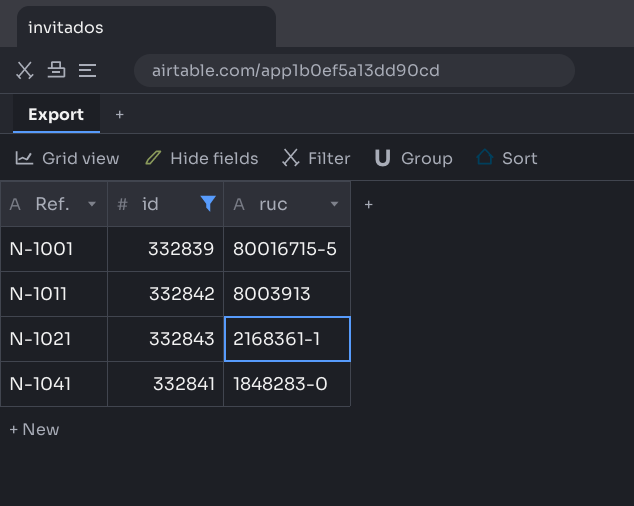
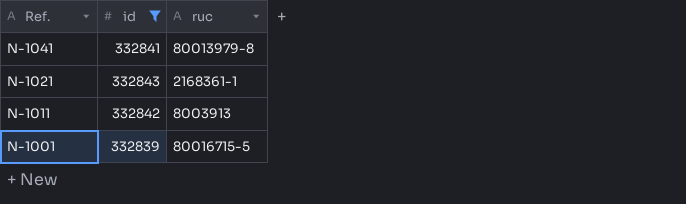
row order: Ref. ascending -> Ref. descending
N-1041 | ruc: 1848283-0 -> 80013979-8

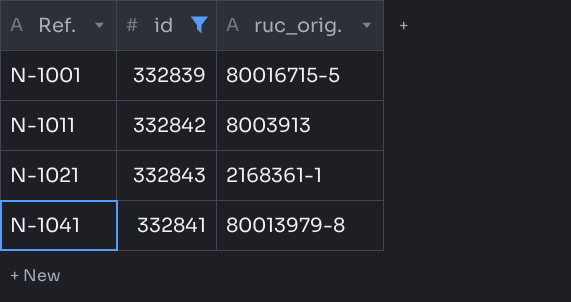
row order: Ref. descending -> Ref. ascending
column name: ruc -> ruc_orig.

